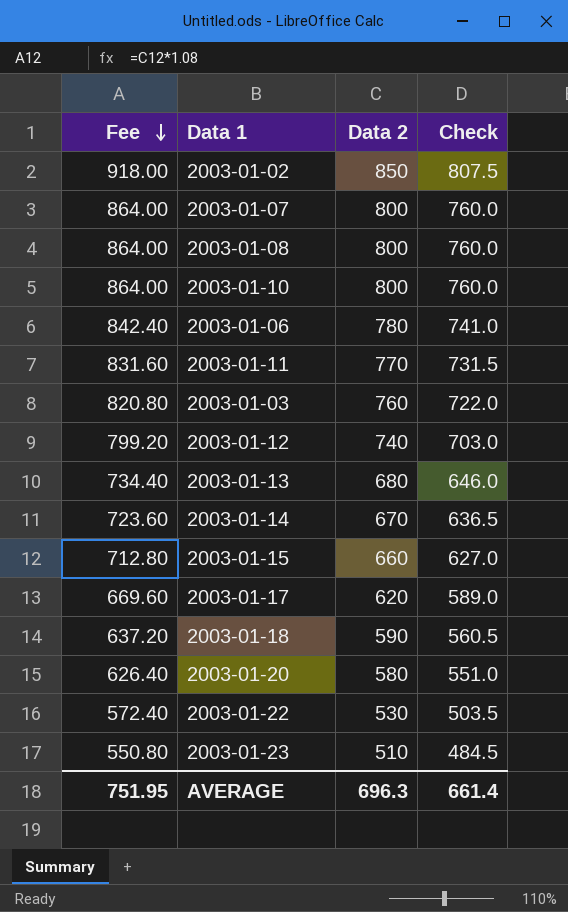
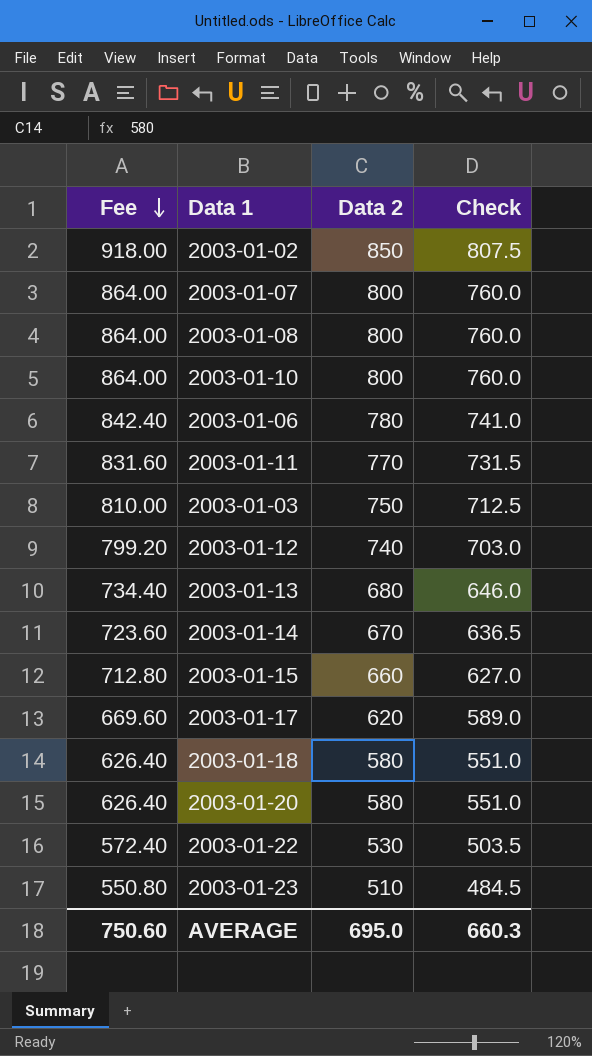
2003-01-03 | Fee: 820.80 -> 810.00
2003-01-03 | Data 2: 760 -> 750
2003-01-03 | Check: 722.0 -> 712.5
2003-01-18 | Fee: 637.20 -> 626.40
2003-01-18 | Data 2: 590 -> 580
2003-01-18 | Check: 560.5 -> 551.0
AVERAGE | Fee: 751.95 -> 750.60
AVERAGE | Data 2: 696.3 -> 695.0
AVERAGE | Check: 661.4 -> 660.3

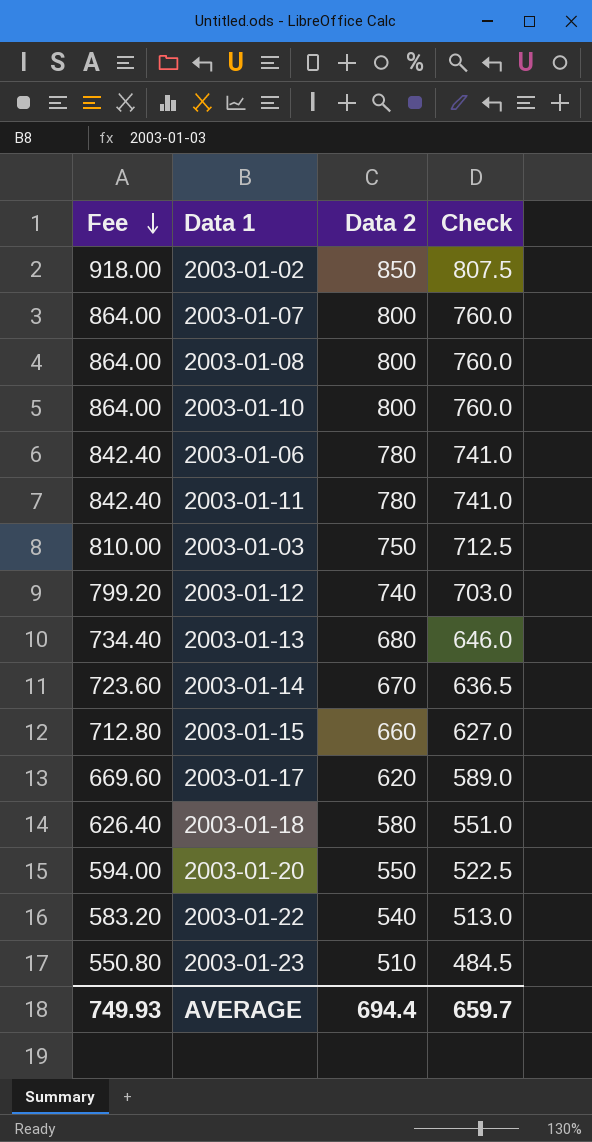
2003-01-11 | Fee: 831.60 -> 842.40
2003-01-11 | Data 2: 770 -> 780
2003-01-11 | Check: 731.5 -> 741.0
2003-01-20 | Fee: 626.40 -> 594.00
2003-01-20 | Data 2: 580 -> 550
2003-01-20 | Check: 551.0 -> 522.5
2003-01-22 | Fee: 572.40 -> 583.20
2003-01-22 | Data 2: 530 -> 540
2003-01-22 | Check: 503.5 -> 513.0
AVERAGE | Fee: 750.60 -> 749.93
AVERAGE | Data 2: 695.0 -> 694.4
AVERAGE | Check: 660.3 -> 659.7

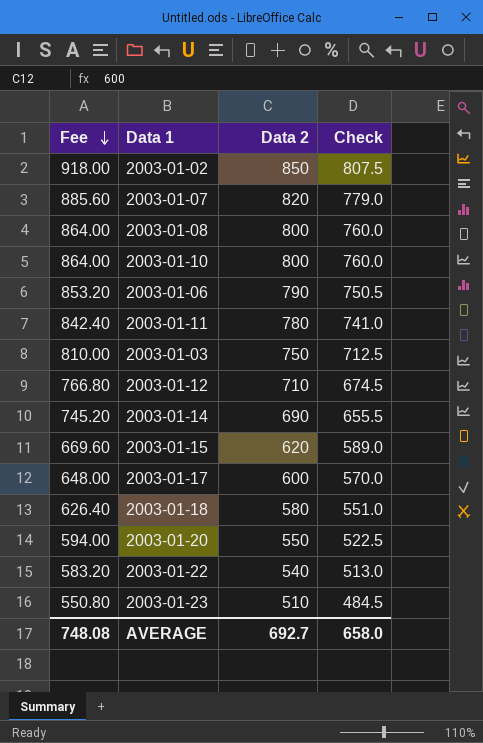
row 2003-01-13: 734.40 | 680 | 646.0 -> none
2003-01-07 | Fee: 864.00 -> 885.60
2003-01-07 | Data 2: 800 -> 820
2003-01-07 | Check: 760.0 -> 779.0
2003-01-06 | Fee: 842.40 -> 853.20
2003-01-06 | Data 2: 780 -> 790
2003-01-06 | Check: 741.0 -> 750.5
2003-01-12 | Fee: 799.20 -> 766.80
2003-01-12 | Data 2: 740 -> 710
2003-01-12 | Check: 703.0 -> 674.5
2003-01-14 | Fee: 723.60 -> 745.20
2003-01-14 | Data 2: 670 -> 690
2003-01-14 | Check: 636.5 -> 655.5
2003-01-15 | Fee: 712.80 -> 669.60
2003-01-15 | Data 2: 660 -> 620
2003-01-15 | Check: 627.0 -> 589.0
2003-01-17 | Fee: 669.60 -> 648.00
2003-01-17 | Data 2: 620 -> 600
2003-01-17 | Check: 589.0 -> 570.0
AVERAGE | Fee: 749.93 -> 748.08
AVERAGE | Data 2: 694.4 -> 692.7
AVERAGE | Check: 659.7 -> 658.0

